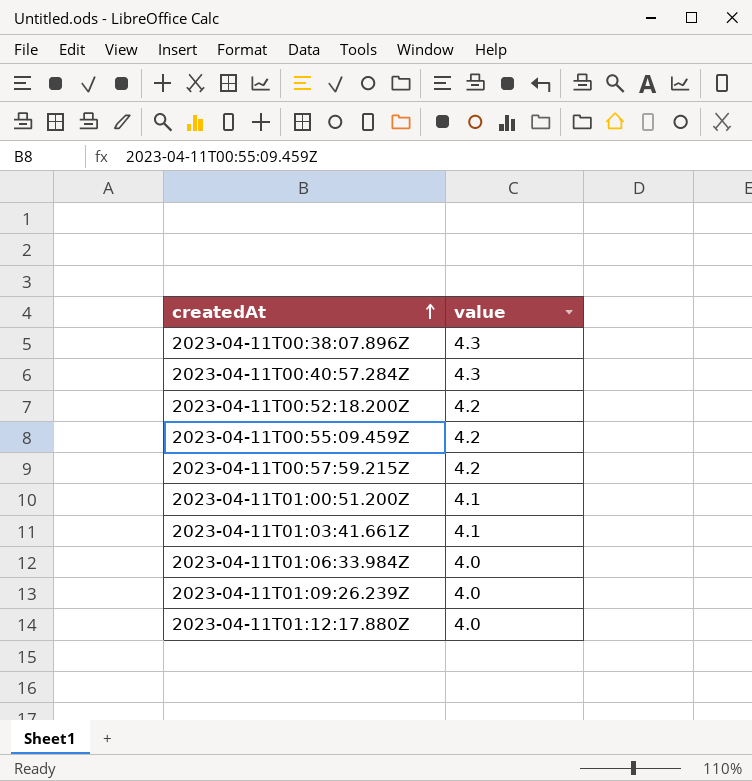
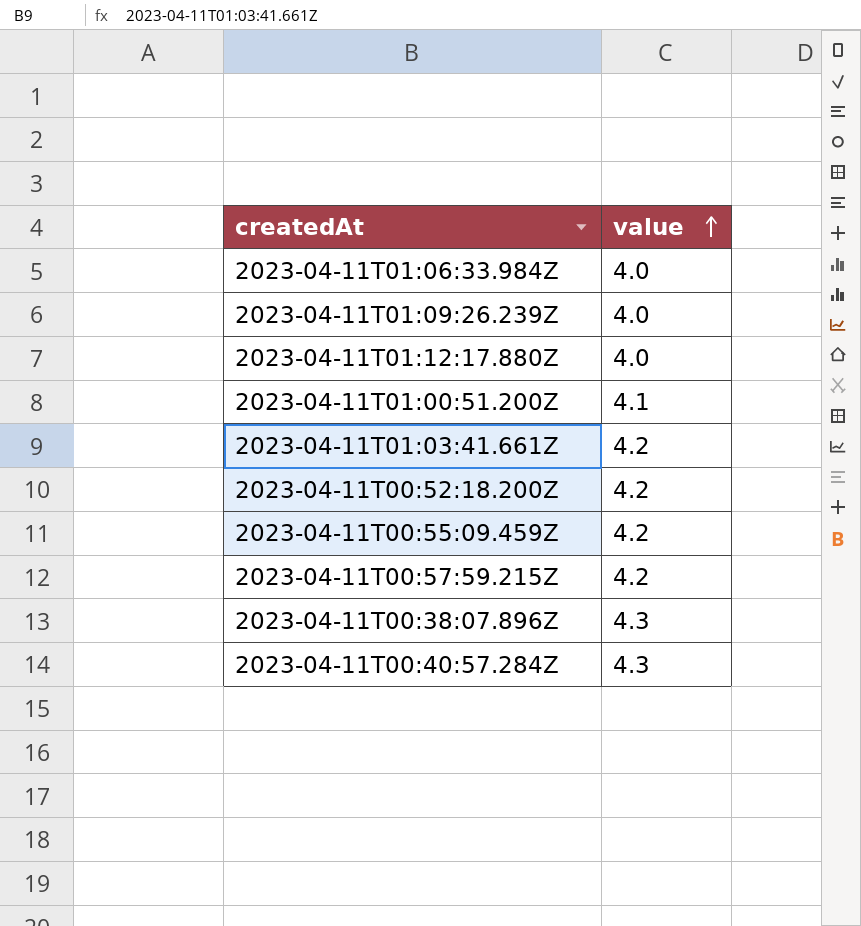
row order: createdAt ascending -> value ascending
2023-04-11T01:03:41.661Z | value: 4.1 -> 4.2

